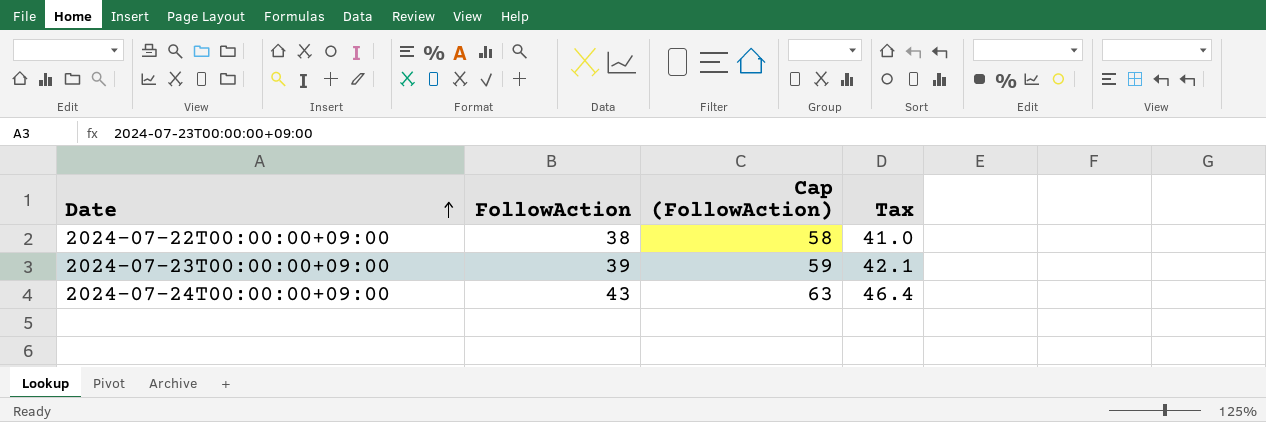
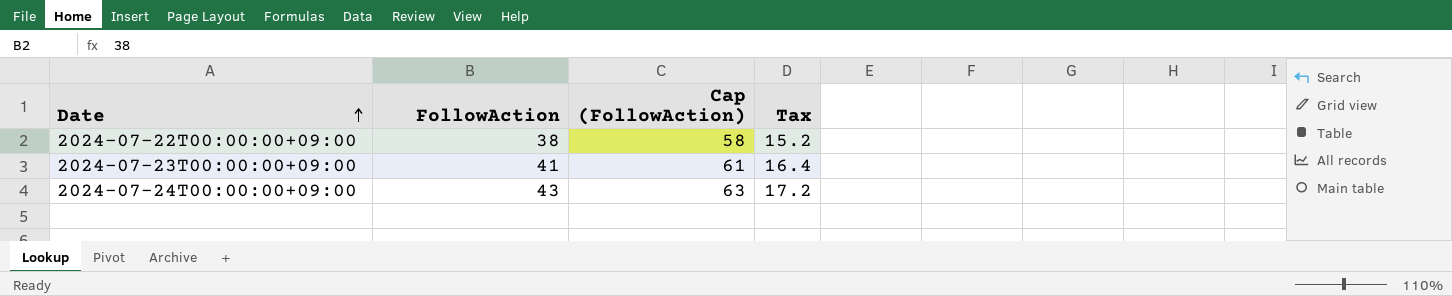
column Tax | formula: [FollowAction] * 1.08 -> [FollowAction] * 0.4
2024-07-23T00:00:00+09:00 | FollowAction: 39 -> 41
2024-07-23T00:00:00+09:00 | Cap (FollowAction): 59 -> 61

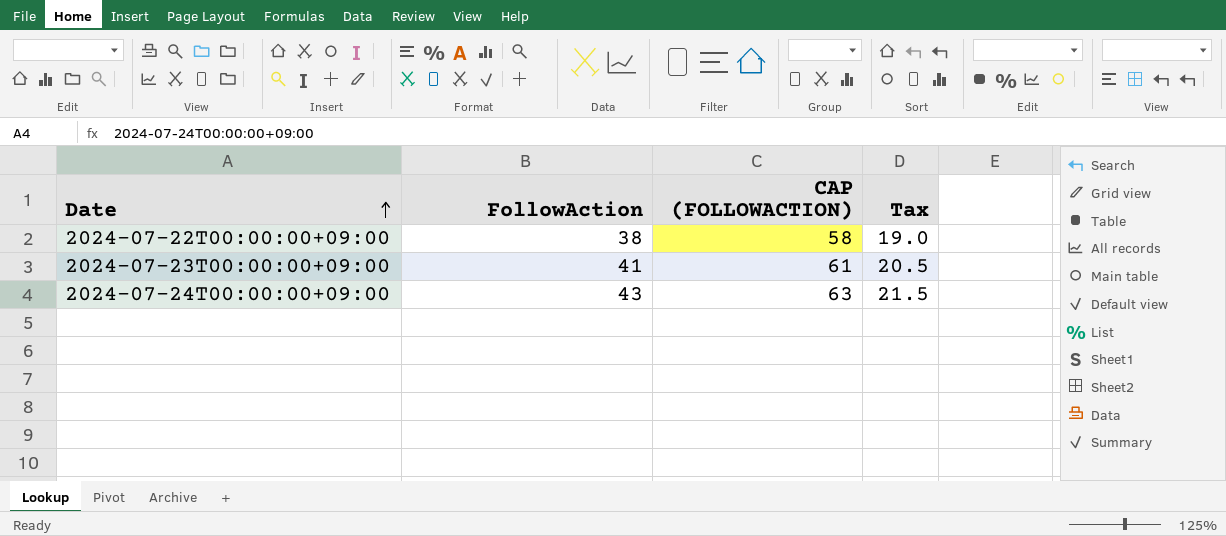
column name: Cap (FollowAction) -> CAP (FOLLOWACTION)
column Tax | formula: [FollowAction] * 0.4 -> [FollowAction] * 0.5

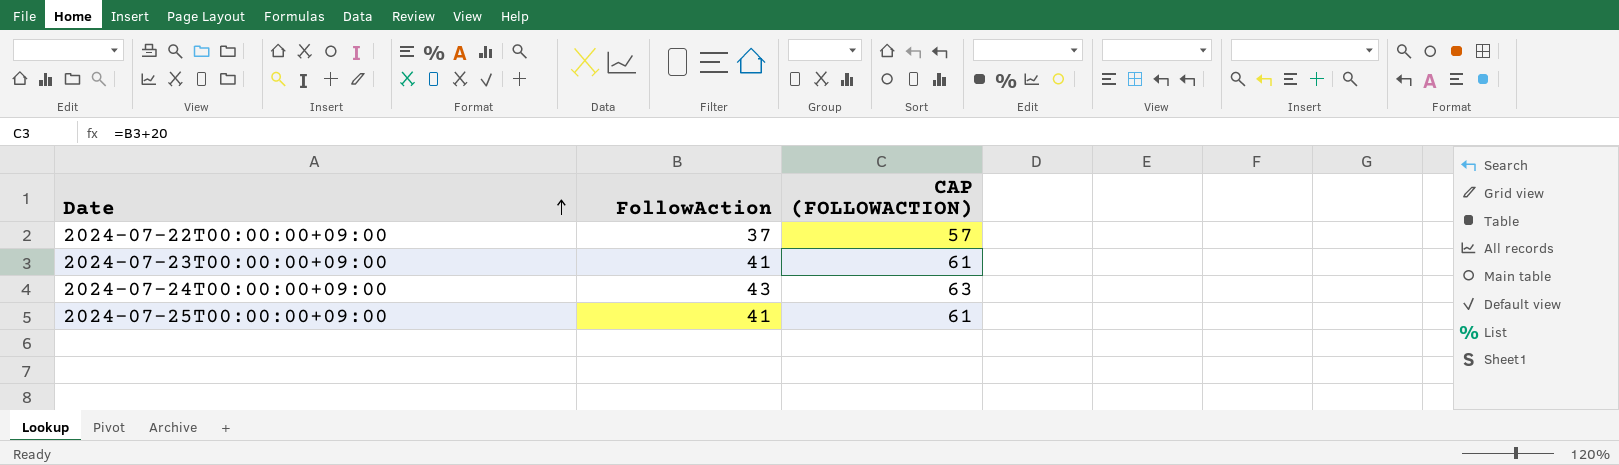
column Tax | formula: [FollowAction] * 0.5 -> none
2024-07-22T00:00:00+09:00 | FollowAction: 38 -> 37
2024-07-22T00:00:00+09:00 | CAP (FOLLOWACTION): 58 -> 57
row 2024-07-25T00:00:00+09:00: none -> 41 | 61

